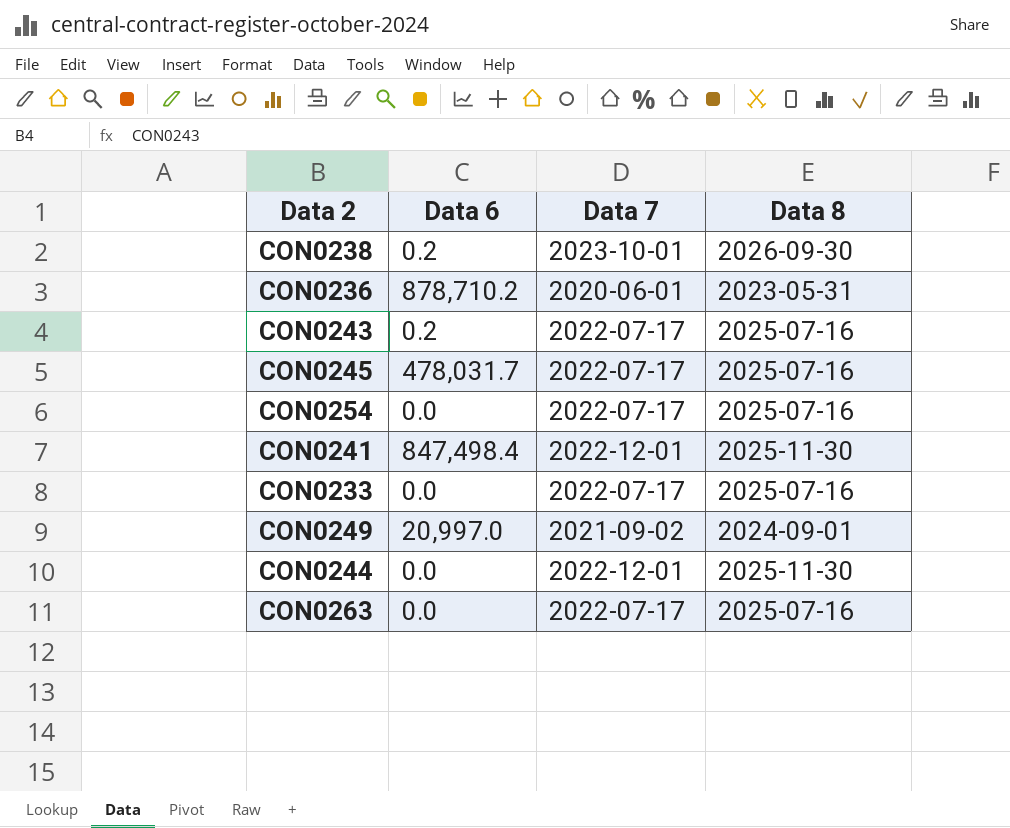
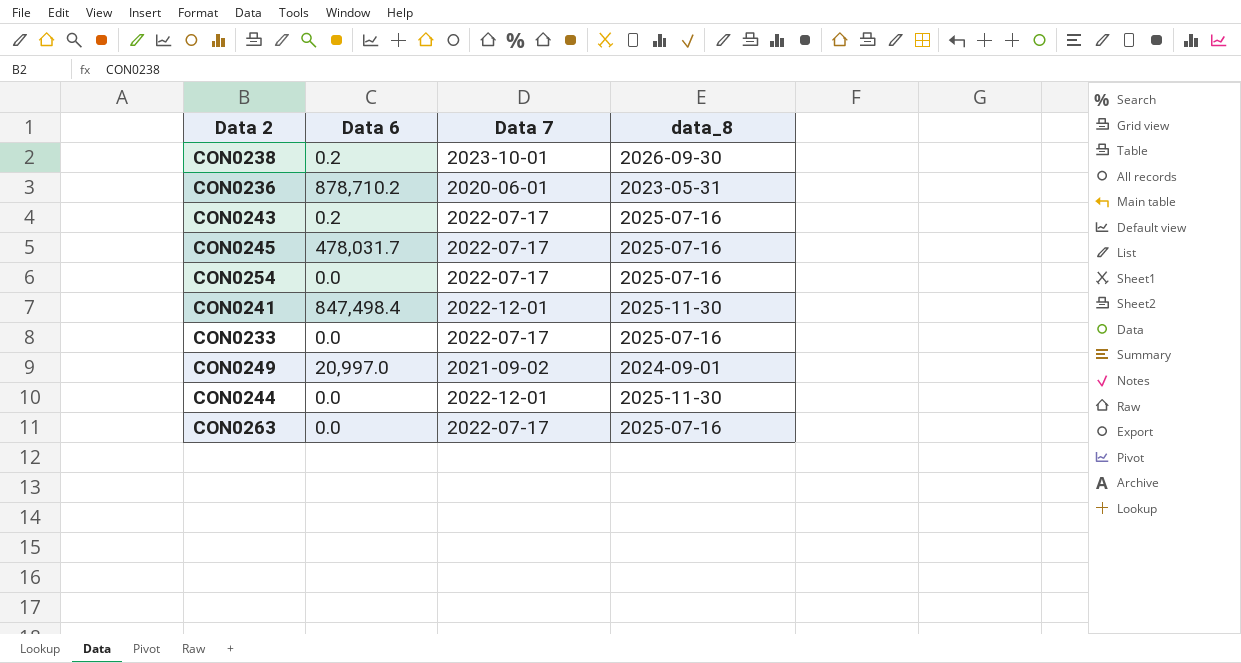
column name: Data 8 -> data_8

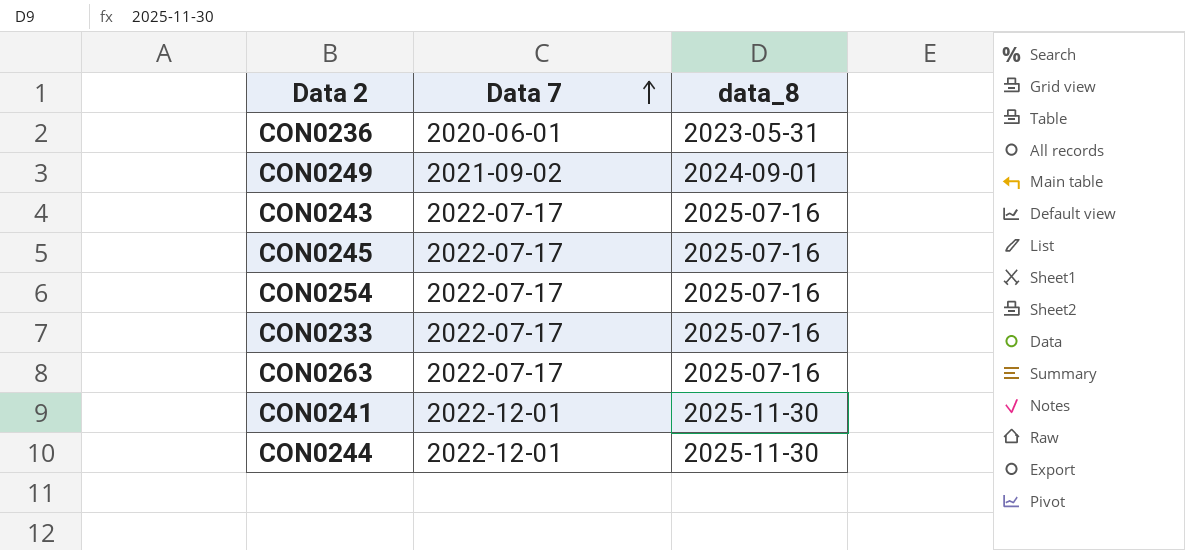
row order: none -> Data 7 ascending
column Data 6 | position: 2 -> none
row CON0238: 0.2 | 2023-10-01 | 2026-09-30 -> none

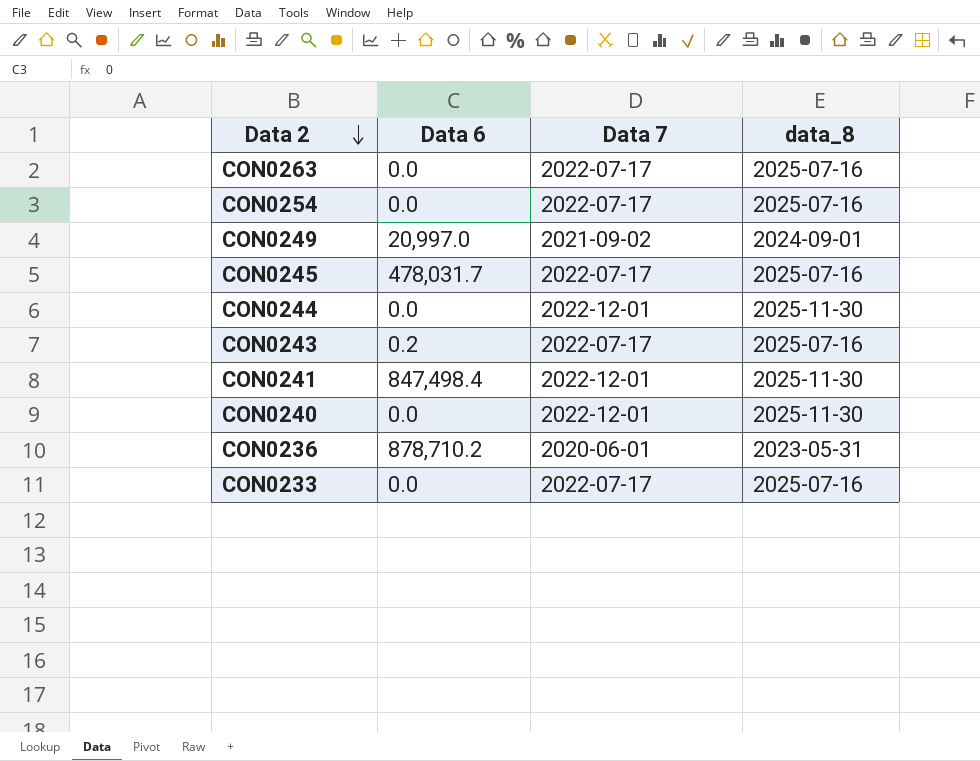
row order: Data 7 ascending -> Data 2 descending
column Data 6 | position: none -> 2
row CON0240: none -> 0.0 | 2022-12-01 | 2025-11-30

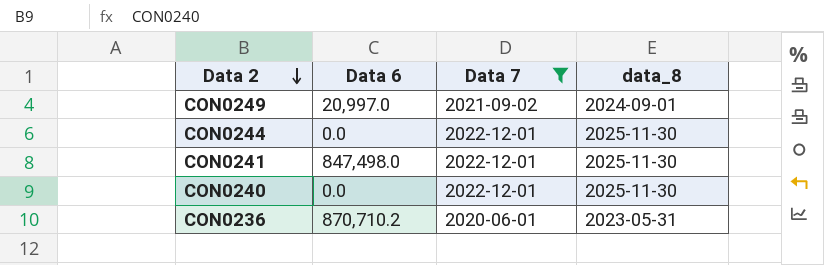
filter: none -> Data 7 != 2022-07-17
CON0241 | Data 6: 847,498.4 -> 847,498.0
CON0236 | Data 6: 878,710.2 -> 870,710.2

